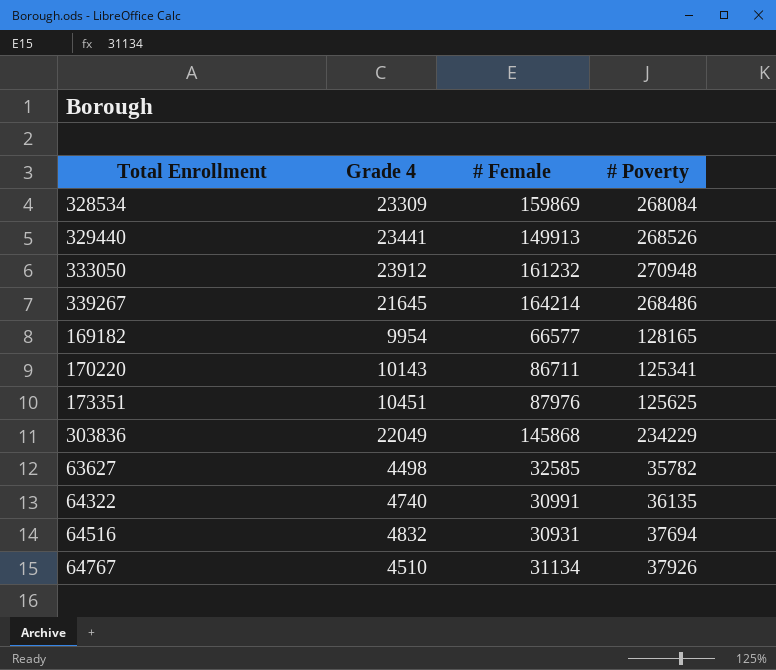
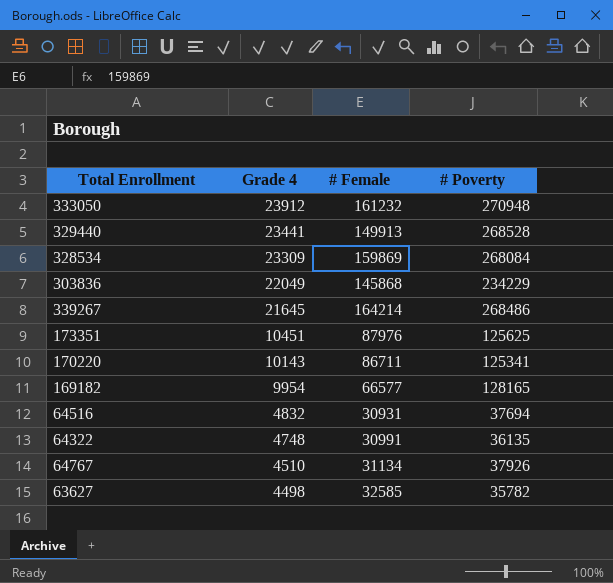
row order: none -> Grade 4 descending
329440 | # Poverty: 268526 -> 268528
64322 | Grade 4: 4740 -> 4748

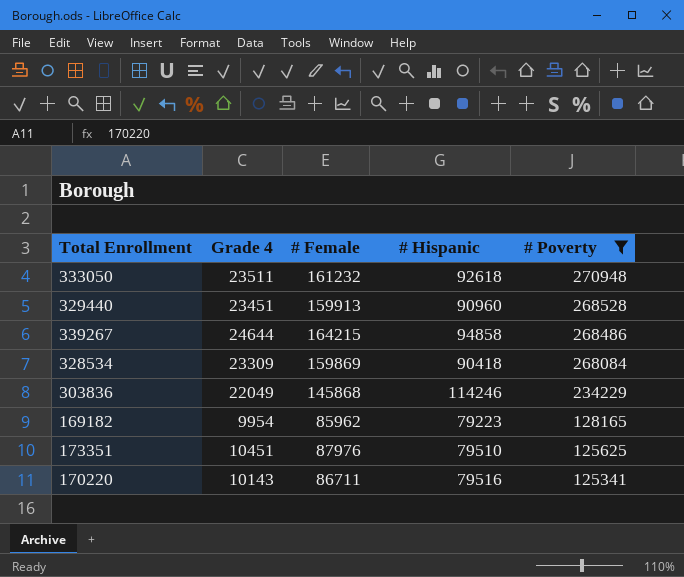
filter: none -> # Poverty >= 125341
row order: Grade 4 descending -> # Poverty descending
column # Hispanic | position: none -> 4
333050 | Grade 4: 23912 -> 23511
329440 | Grade 4: 23441 -> 23451
329440 | # Female: 149913 -> 159913
339267 | Grade 4: 21645 -> 24644
339267 | # Female: 164214 -> 164215
169182 | # Female: 66577 -> 85962

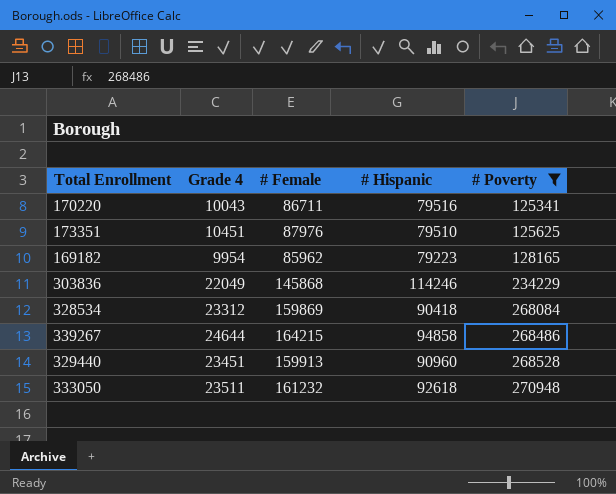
row order: # Poverty descending -> # Poverty ascending
170220 | Grade 4: 10143 -> 10043
328534 | Grade 4: 23309 -> 23312

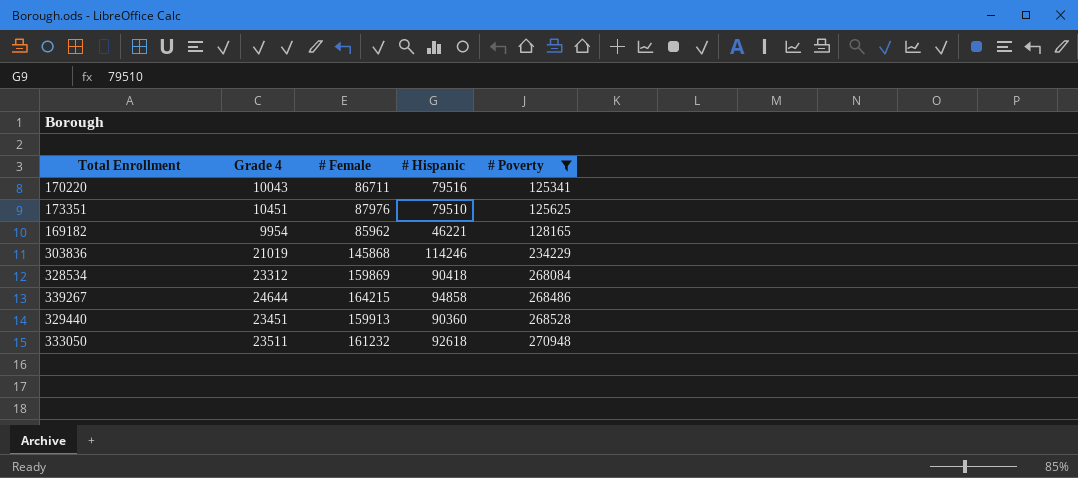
169182 | # Hispanic: 79223 -> 46221
303836 | Grade 4: 22049 -> 21019
329440 | # Hispanic: 90960 -> 90360

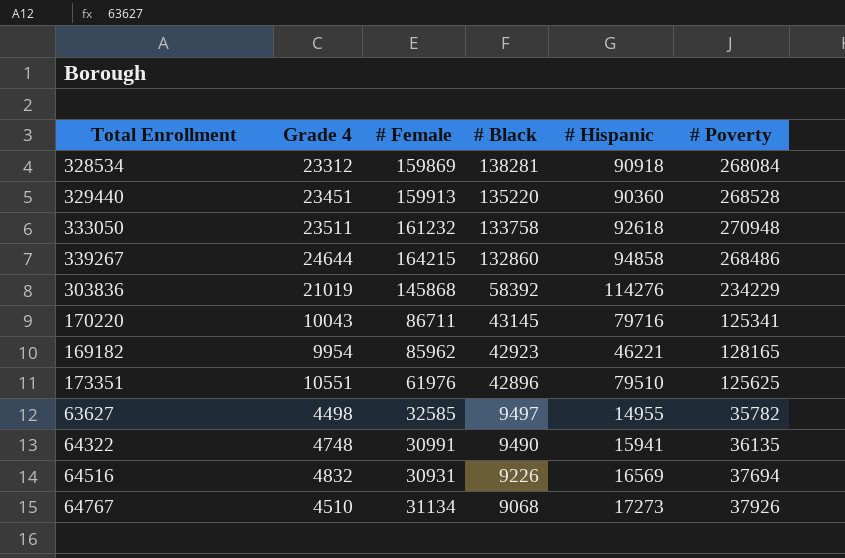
filter: # Poverty >= 125341 -> none
row order: # Poverty ascending -> # Black descending
column # Black | position: none -> 4
328534 | # Hispanic: 90418 -> 90918
303836 | # Hispanic: 114246 -> 114276
170220 | # Hispanic: 79516 -> 79716
173351 | Grade 4: 10451 -> 10551
173351 | # Female: 87976 -> 61976

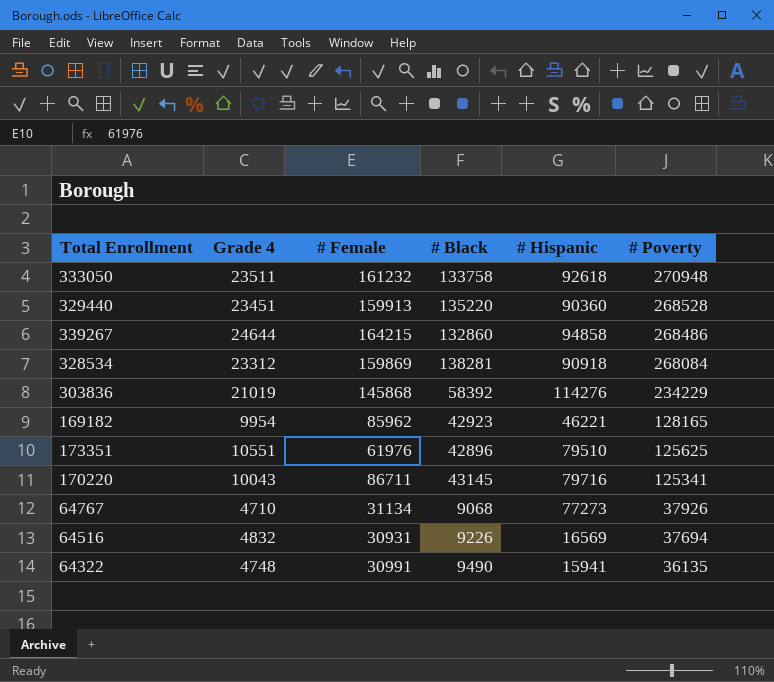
row order: # Black descending -> # Poverty descending
row 63627: 4498 | 32585 | 9497 | 14955 | 35782 -> none
64767 | Grade 4: 4510 -> 4710
64767 | # Hispanic: 17273 -> 77273

